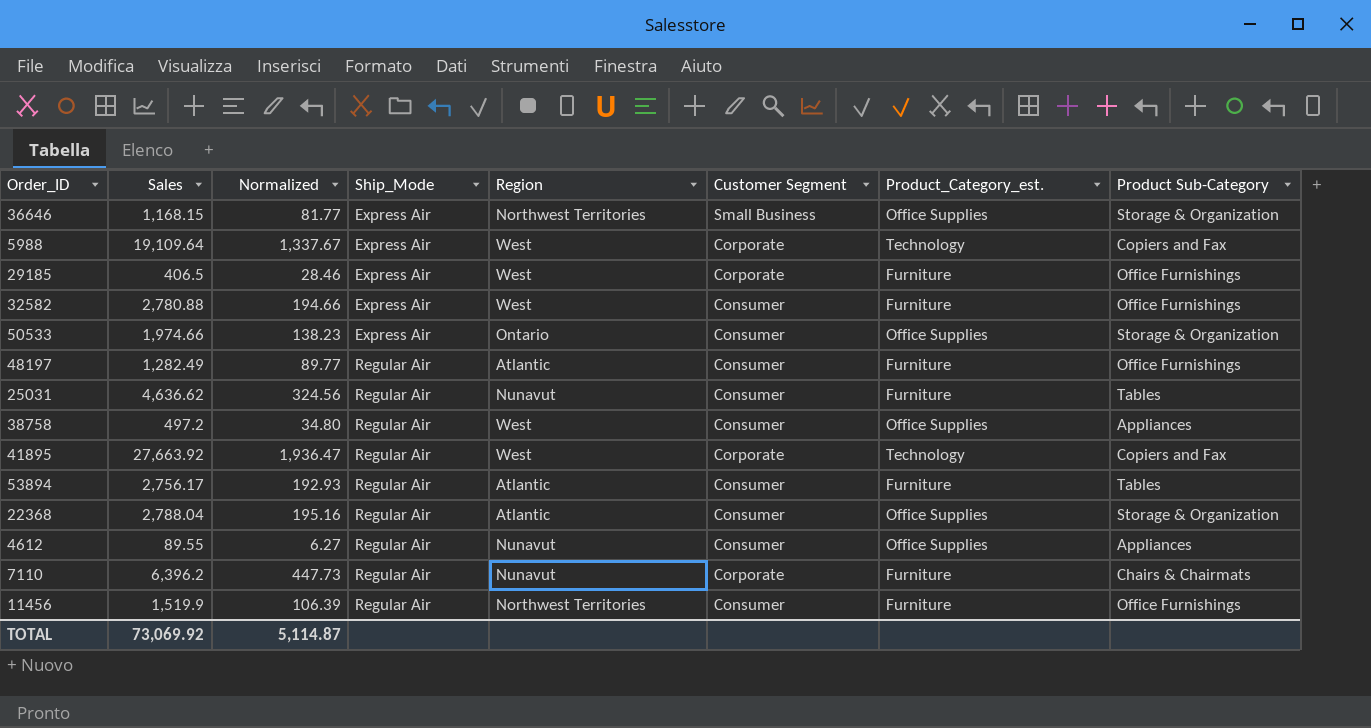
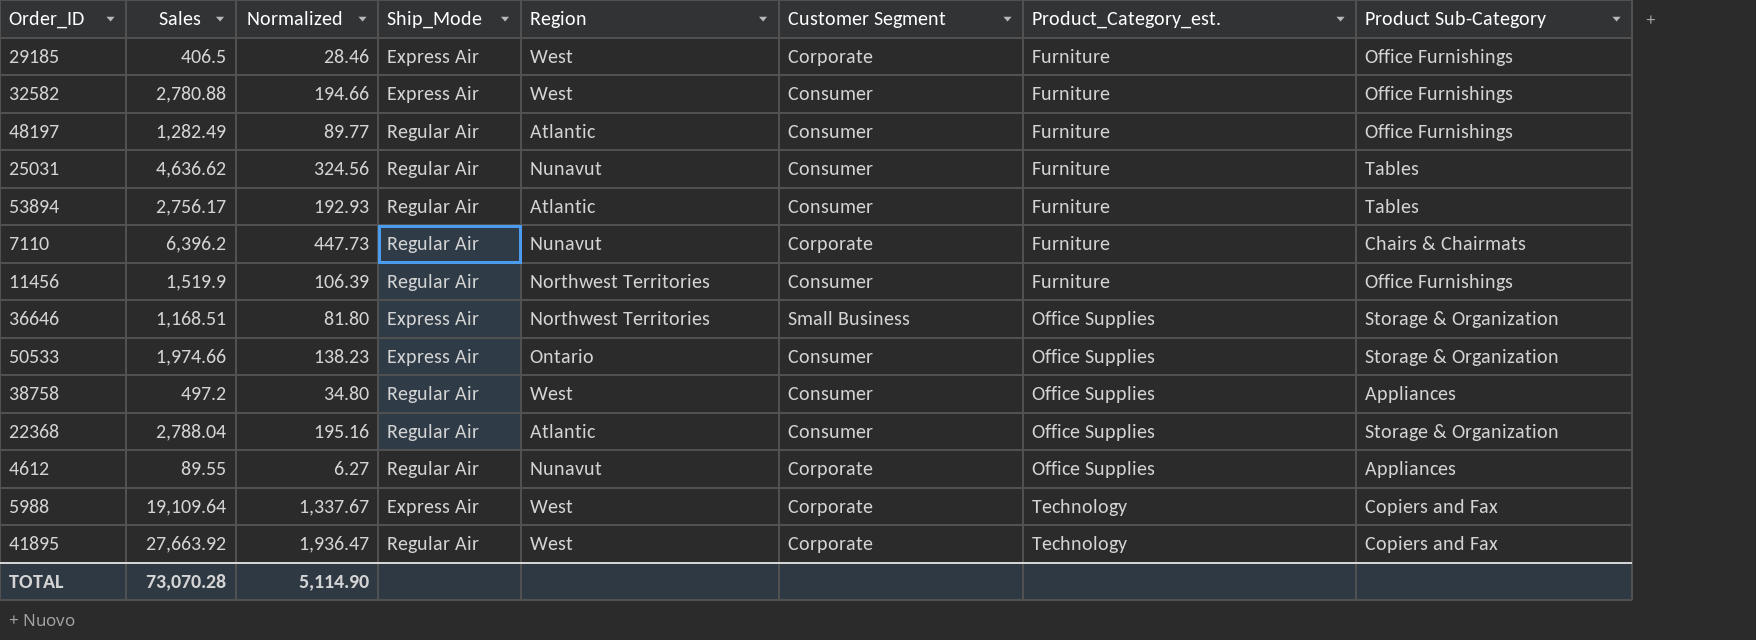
row order: Ship_Mode ascending -> Product_Category_est. ascending
36646 | Sales: 1,168.15 -> 1,168.51
36646 | Normalized: 81.77 -> 81.80
4612 | Customer Segment: Consumer -> Corporate
TOTAL | Sales: 73,069.92 -> 73,070.28
TOTAL | Normalized: 5,114.87 -> 5,114.90

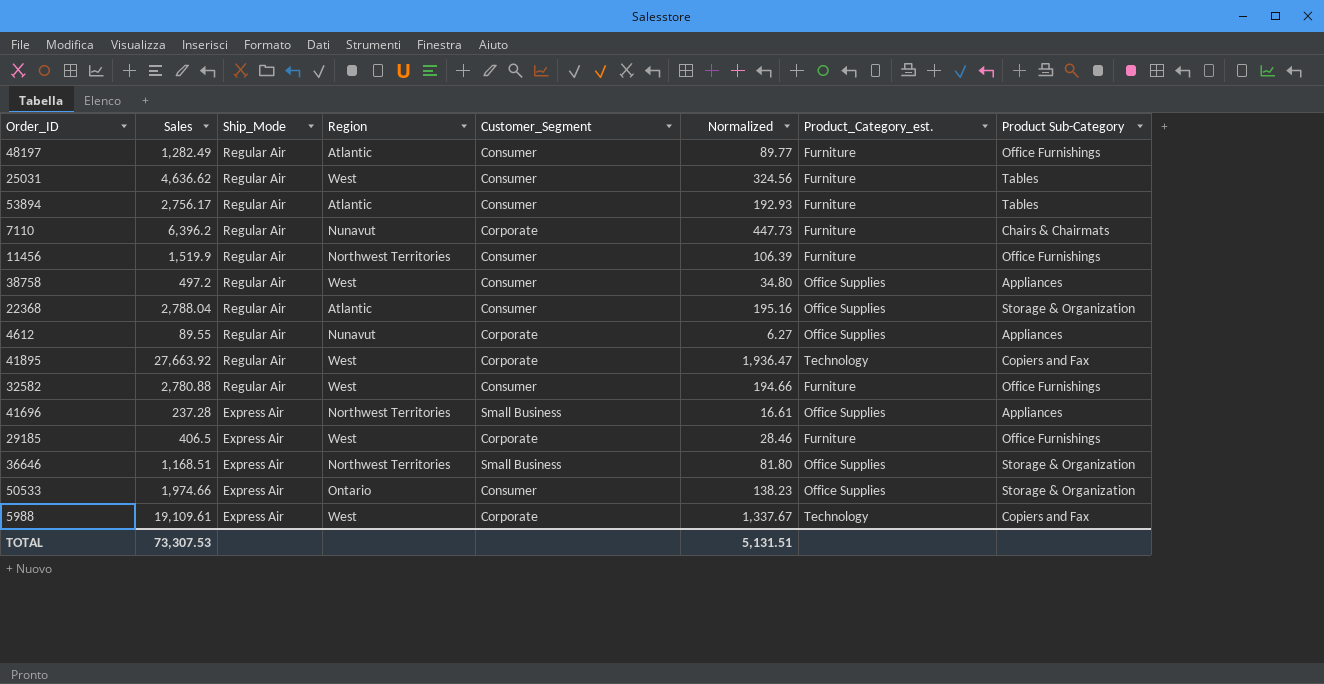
row order: Product_Category_est. ascending -> Ship_Mode descending
column name: Customer Segment -> Customer_Segment
column Normalized | position: 3 -> 6
25031 | Region: Nunavut -> West
32582 | Ship_Mode: Express Air -> Regular Air
row 41696: none -> 237.28 | Express Air | Northwest Territories | Small Business | 16.61 | Office Supplies | Appliances
5988 | Sales: 19,109.64 -> 19,109.61
TOTAL | Sales: 73,070.28 -> 73,307.53
TOTAL | Normalized: 5,114.90 -> 5,131.51

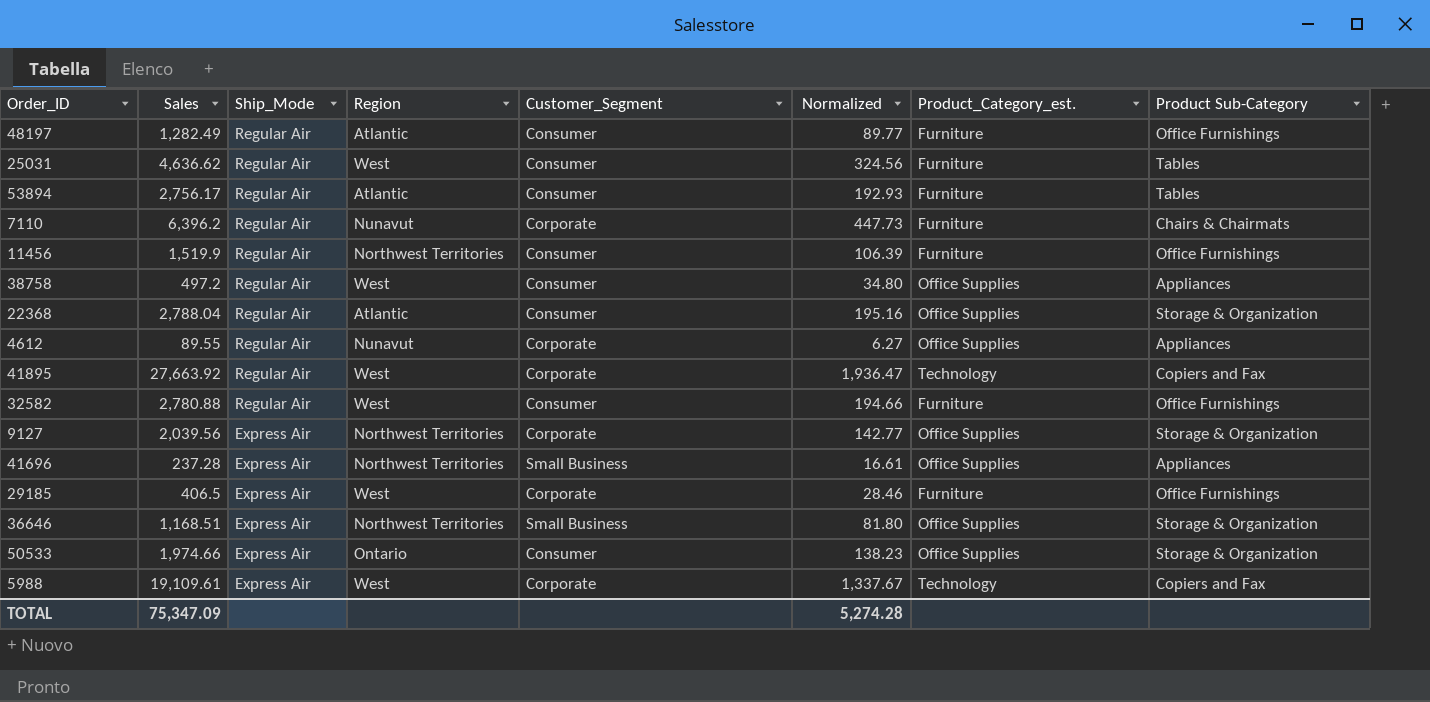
row 9127: none -> 2,039.56 | Express Air | Northwest Territories | Corporate | 142.77 | Office Supplies | Storage & Organization
TOTAL | Sales: 73,307.53 -> 75,347.09
TOTAL | Normalized: 5,131.51 -> 5,274.28

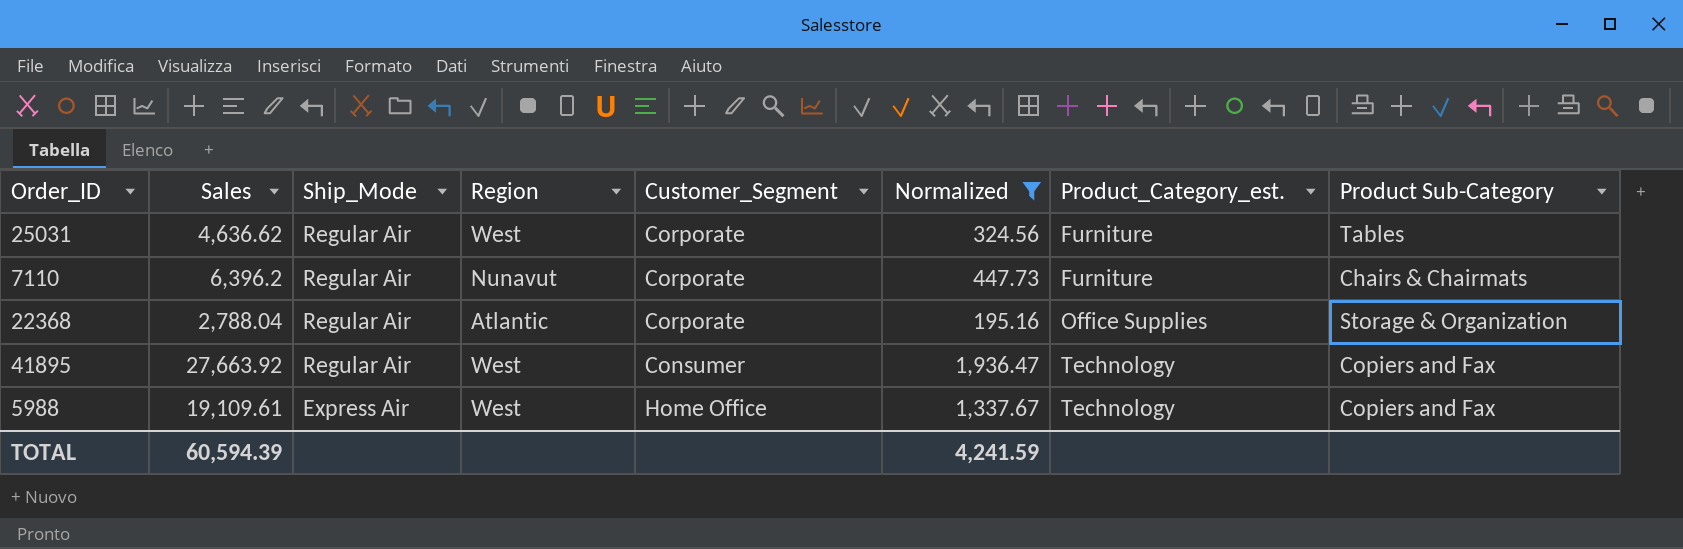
filter: none -> Normalized >= 195.16
25031 | Customer_Segment: Consumer -> Corporate
22368 | Customer_Segment: Consumer -> Corporate
41895 | Customer_Segment: Corporate -> Consumer
5988 | Customer_Segment: Corporate -> Home Office
TOTAL | Sales: 75,347.09 -> 60,594.39
TOTAL | Normalized: 5,274.28 -> 4,241.59

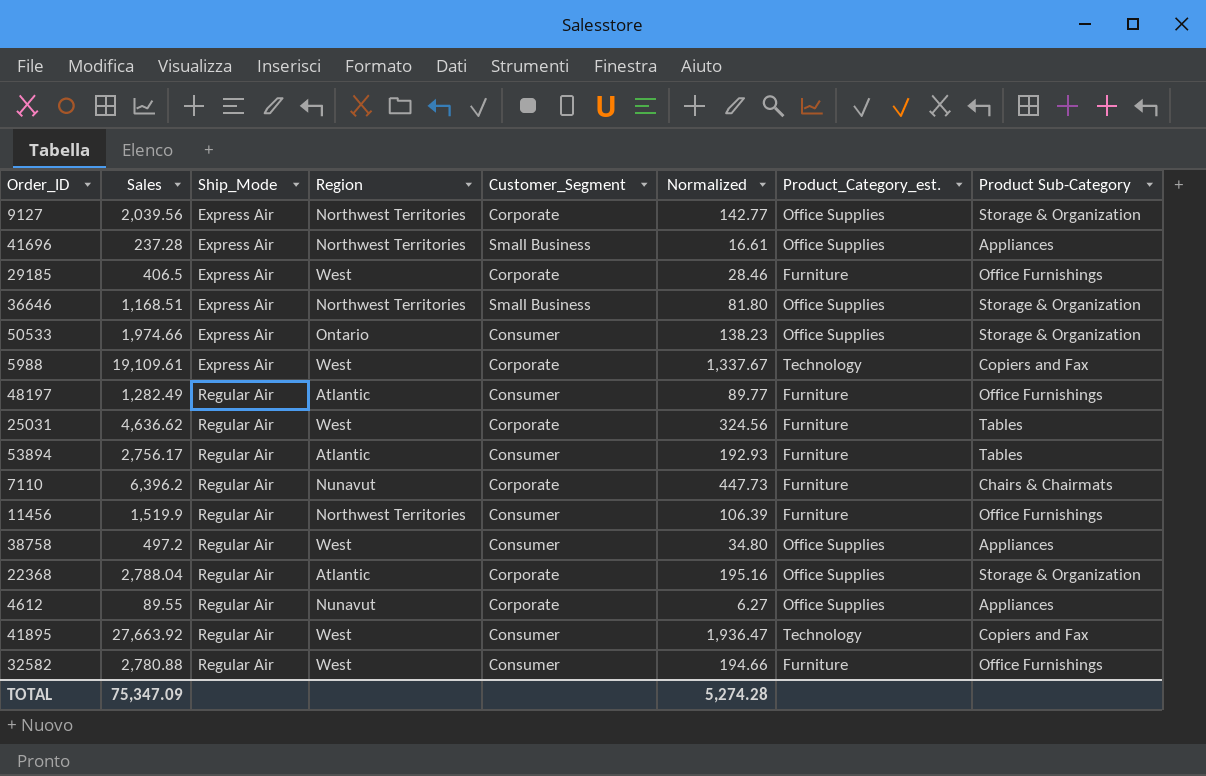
filter: Normalized >= 195.16 -> none
row order: Ship_Mode descending -> Ship_Mode ascending
5988 | Customer_Segment: Home Office -> Corporate
TOTAL | Sales: 60,594.39 -> 75,347.09
TOTAL | Normalized: 4,241.59 -> 5,274.28

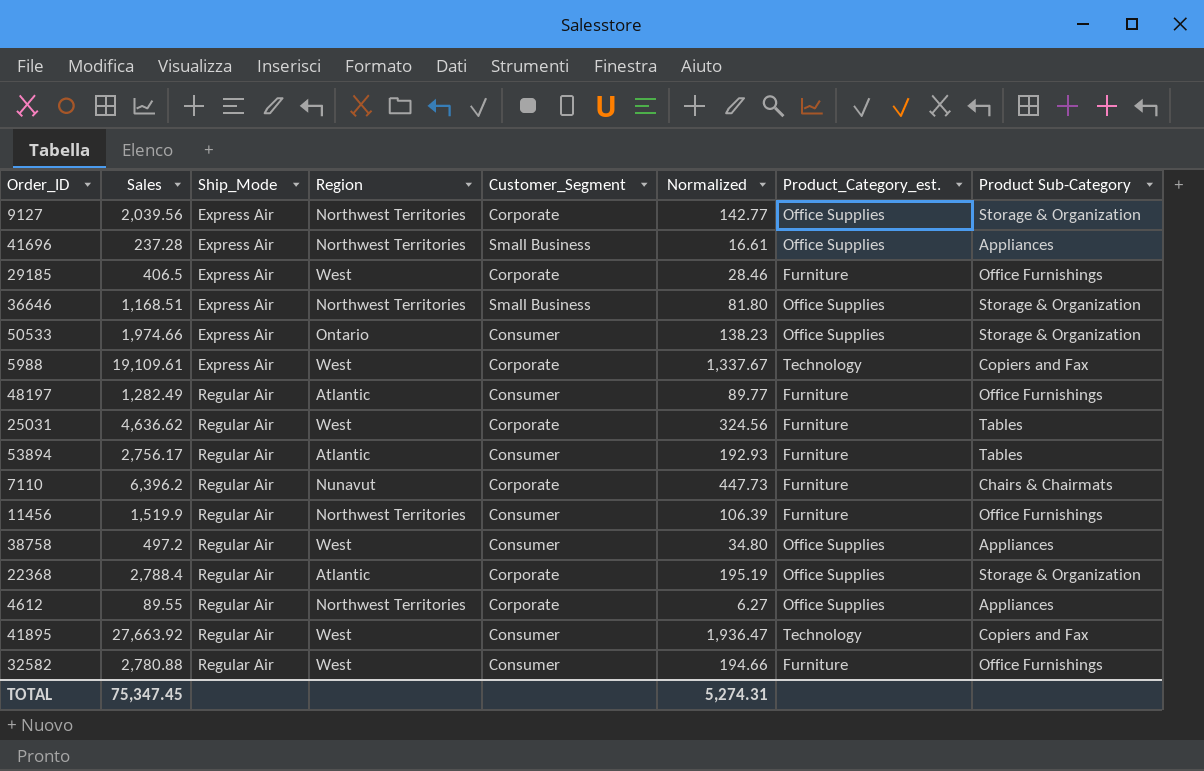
22368 | Sales: 2,788.04 -> 2,788.4
22368 | Normalized: 195.16 -> 195.19
4612 | Region: Nunavut -> Northwest Territories
TOTAL | Sales: 75,347.09 -> 75,347.45
TOTAL | Normalized: 5,274.28 -> 5,274.31

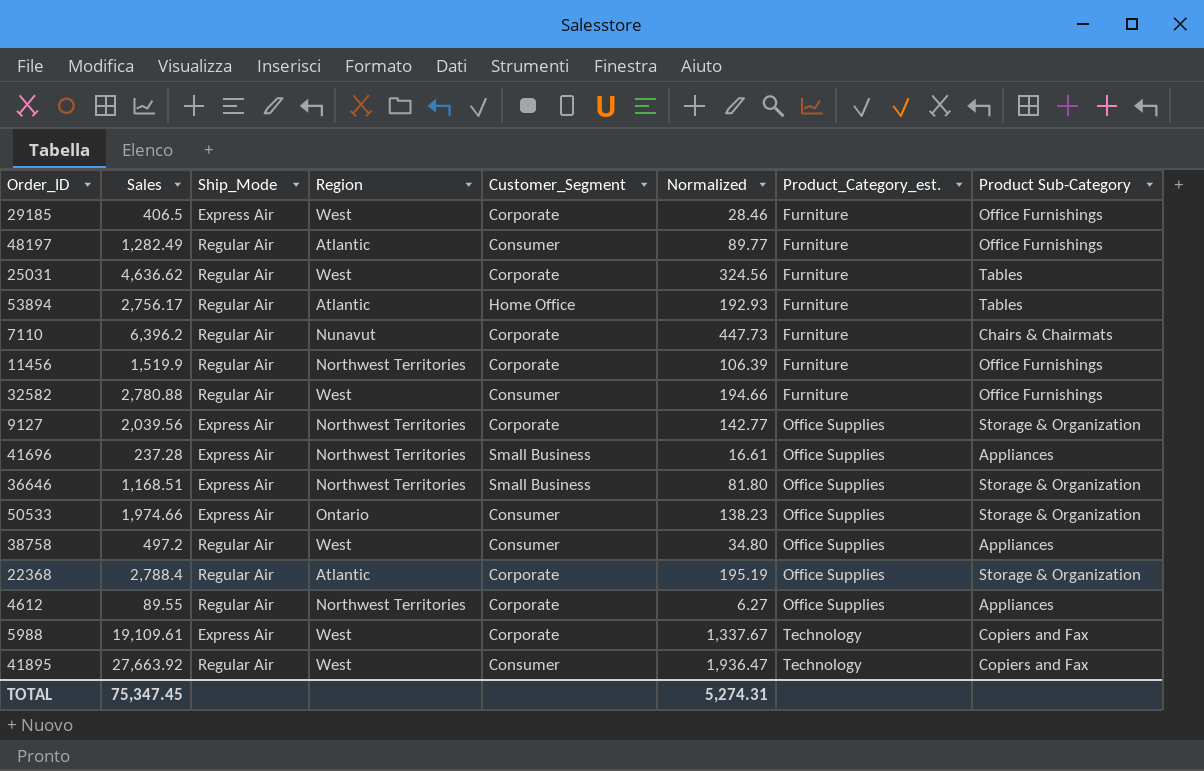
row order: Ship_Mode ascending -> Product_Category_est. ascending
53894 | Customer_Segment: Consumer -> Home Office
11456 | Customer_Segment: Consumer -> Corporate

